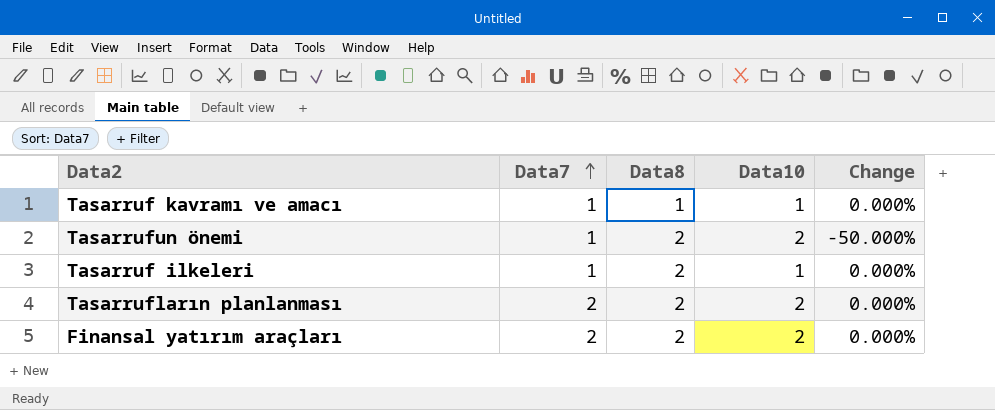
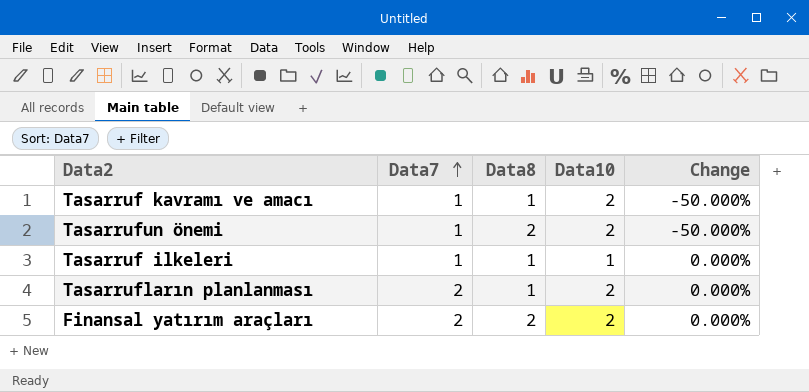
Tasarruf kavramı ve amacı | Data10: 1 -> 2
Tasarruf kavramı ve amacı | Change: 0.000% -> -50.000%
Tasarruf ilkeleri | Data8: 2 -> 1
Tasarrufların planlanması | Data8: 2 -> 1

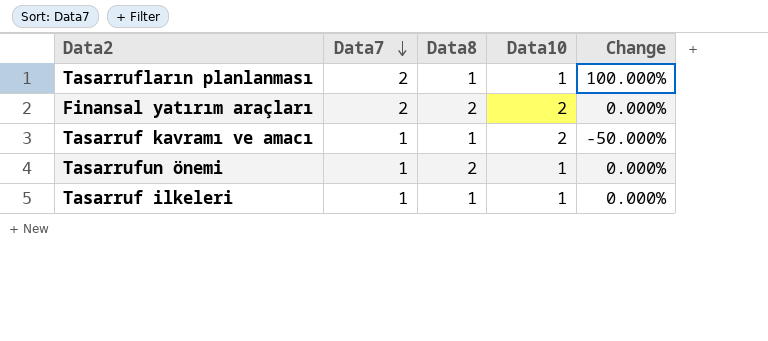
row order: Data7 ascending -> Data7 descending
Tasarrufların planlanması | Data10: 2 -> 1
Tasarrufların planlanması | Change: 0.000% -> 100.000%
Tasarrufun önemi | Data10: 2 -> 1
Tasarrufun önemi | Change: -50.000% -> 0.000%

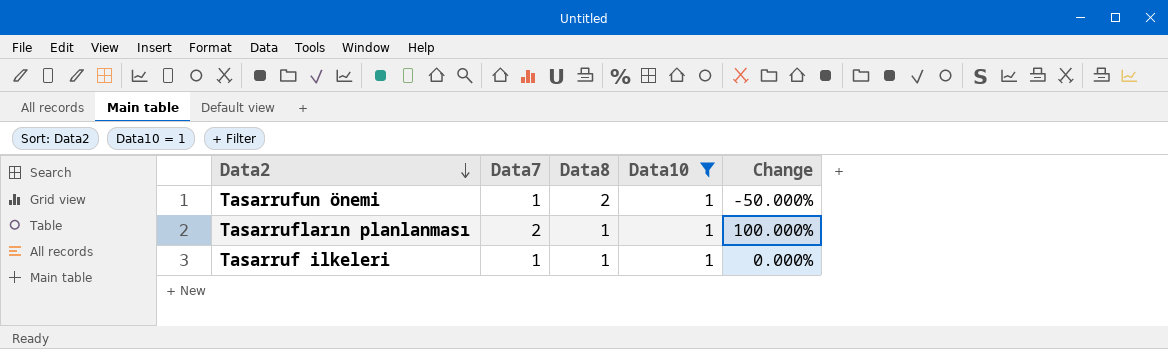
filter: none -> Data10 = 1
row order: Data7 descending -> Data2 descending
column Change | formula: ([Data7] - [Data10]) / [Data10] -> ([Data7] - [Data8]) / [Data8]

